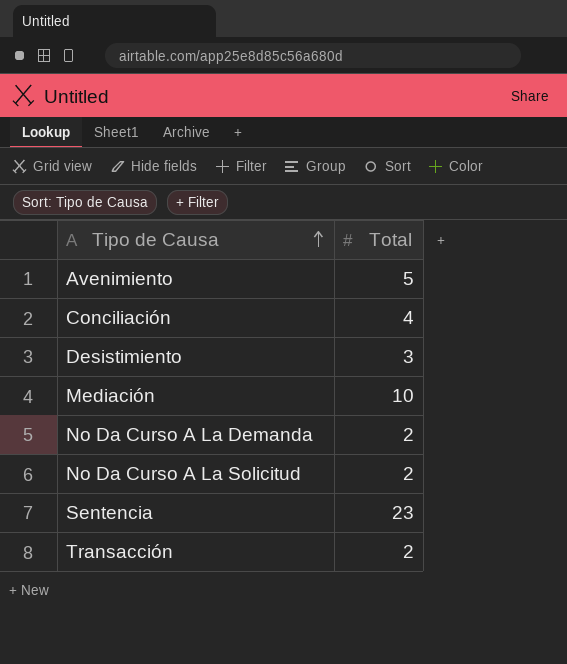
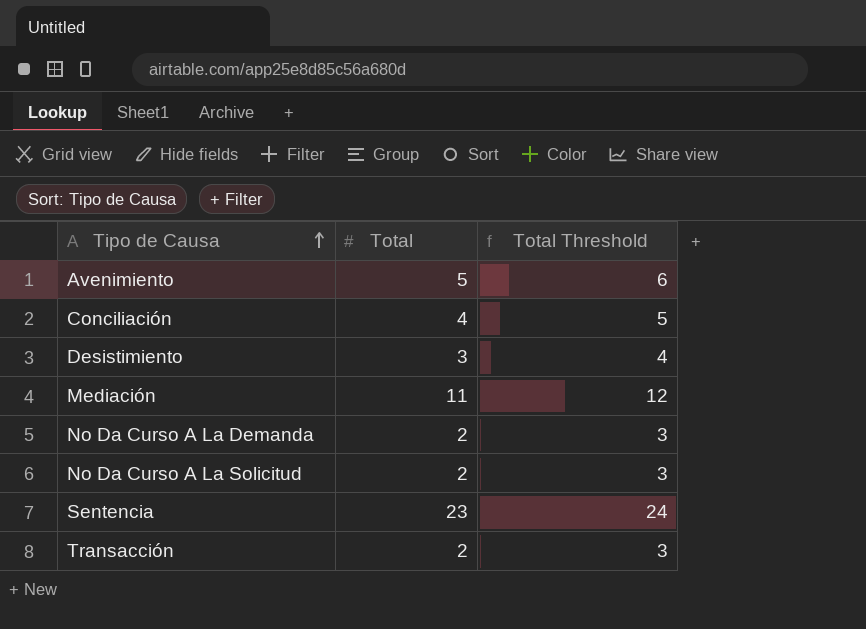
column Total Threshold | formula: none -> [Total] + 1
Mediación | Total: 10 -> 11

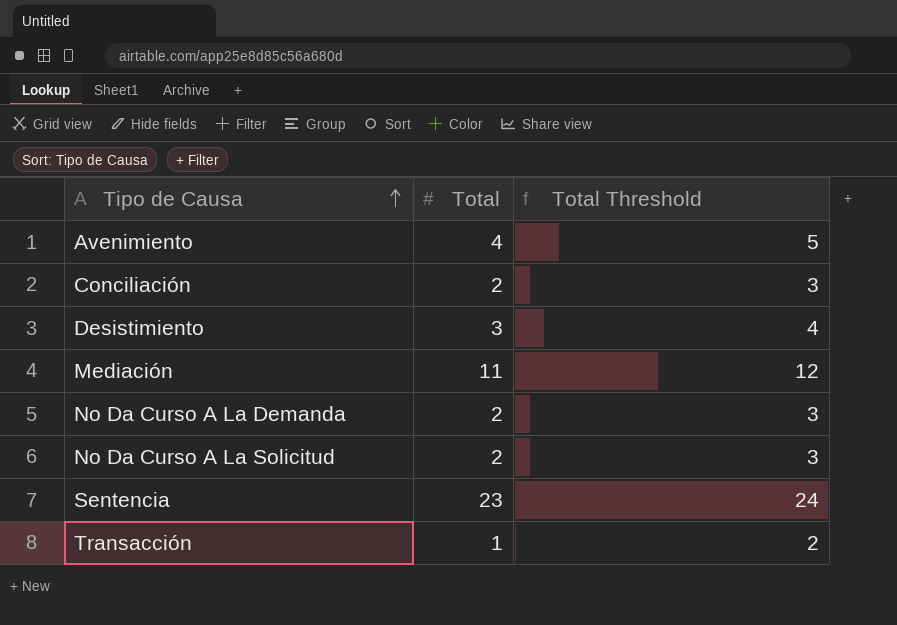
Avenimiento | Total: 5 -> 4
Avenimiento | Total Threshold: 6 -> 5
Conciliación | Total: 4 -> 2
Conciliación | Total Threshold: 5 -> 3
Transacción | Total: 2 -> 1
Transacción | Total Threshold: 3 -> 2

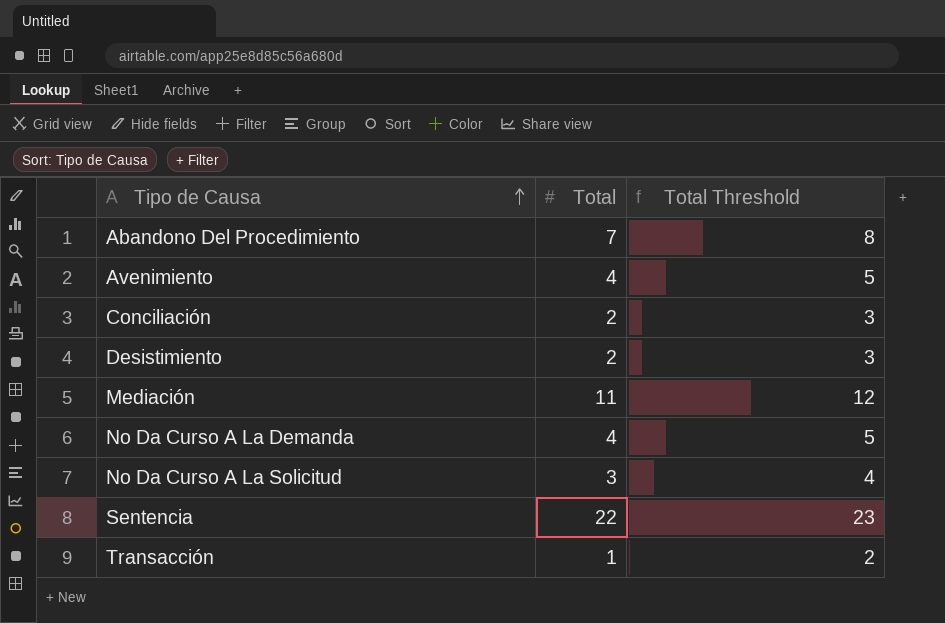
row Abandono Del Procedimiento: none -> 7 | 8
Desistimiento | Total: 3 -> 2
Desistimiento | Total Threshold: 4 -> 3
No Da Curso A La Demanda | Total: 2 -> 4
No Da Curso A La Demanda | Total Threshold: 3 -> 5
No Da Curso A La Solicitud | Total: 2 -> 3
No Da Curso A La Solicitud | Total Threshold: 3 -> 4
Sentencia | Total: 23 -> 22
Sentencia | Total Threshold: 24 -> 23

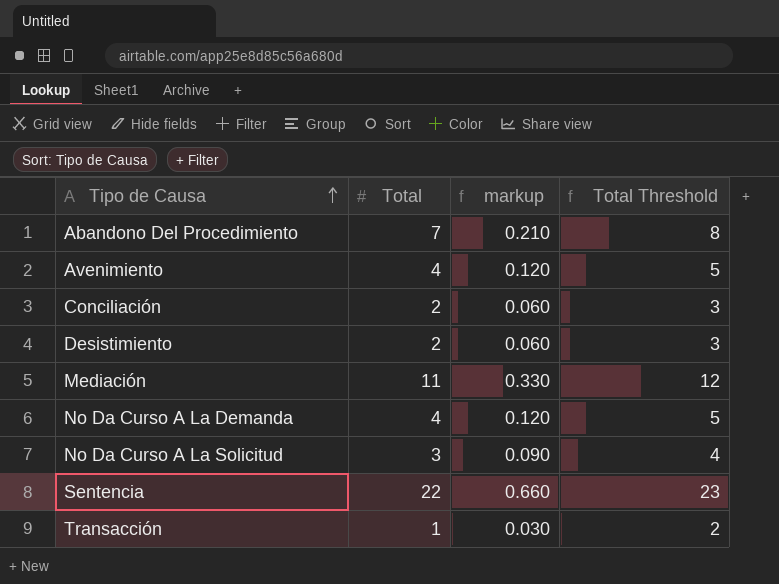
column markup | formula: none -> [Total] * 0.03

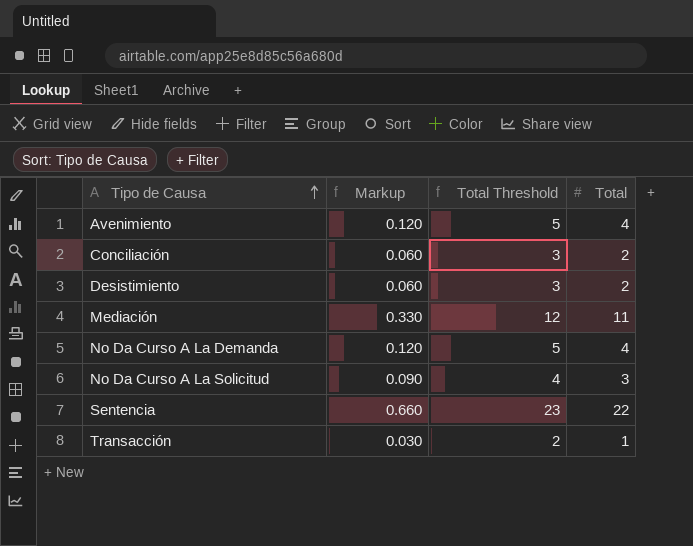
column name: markup -> Markup
column Total | position: 2 -> 4
row Abandono Del Procedimiento: 7 | 0.210 | 8 -> none

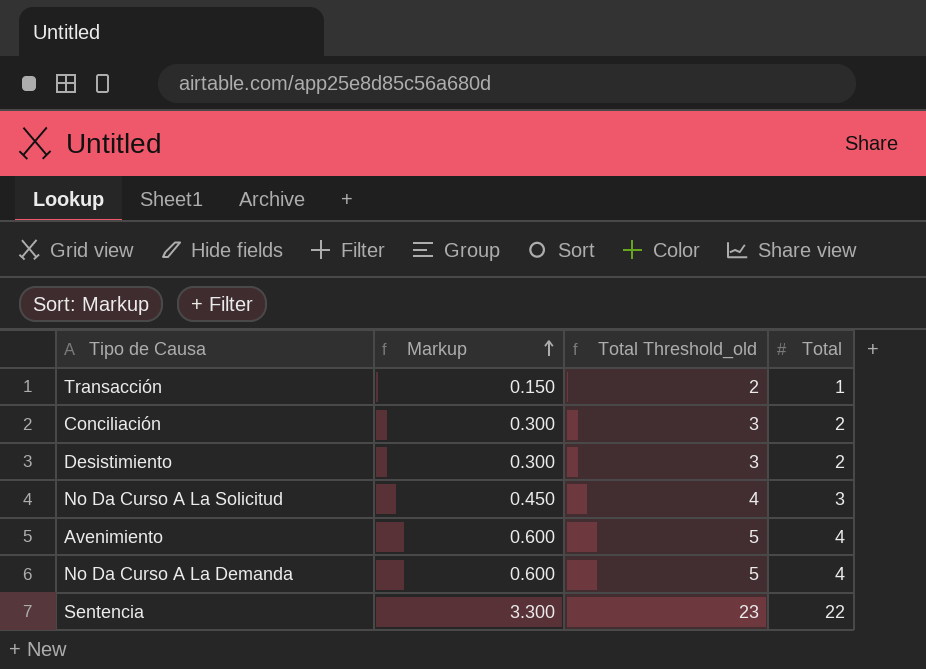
row order: Tipo de Causa ascending -> Markup ascending
column Markup | formula: [Total] * 0.03 -> [Total] * 0.15
column name: Total Threshold -> Total Threshold_old
row Mediación: 0.330 | 12 | 11 -> none

